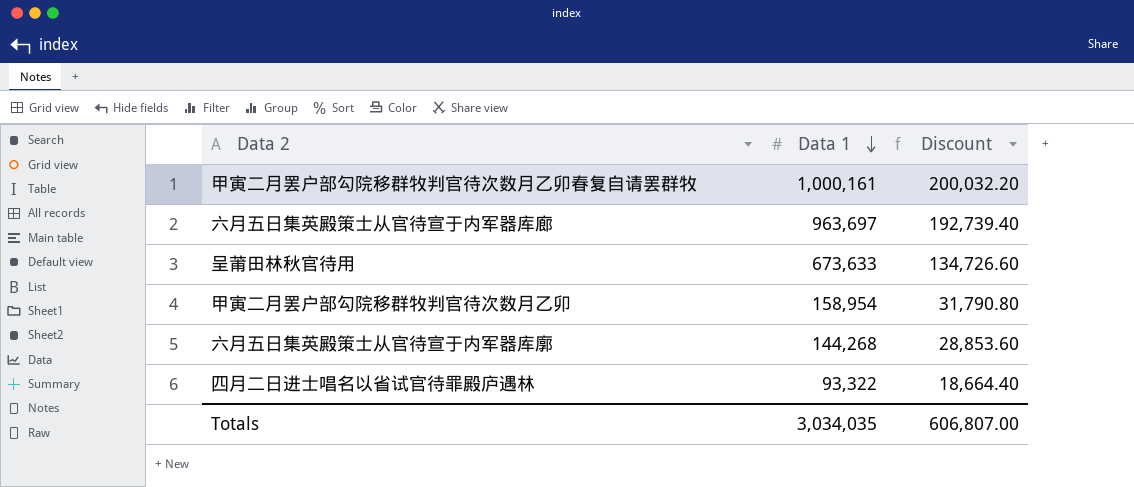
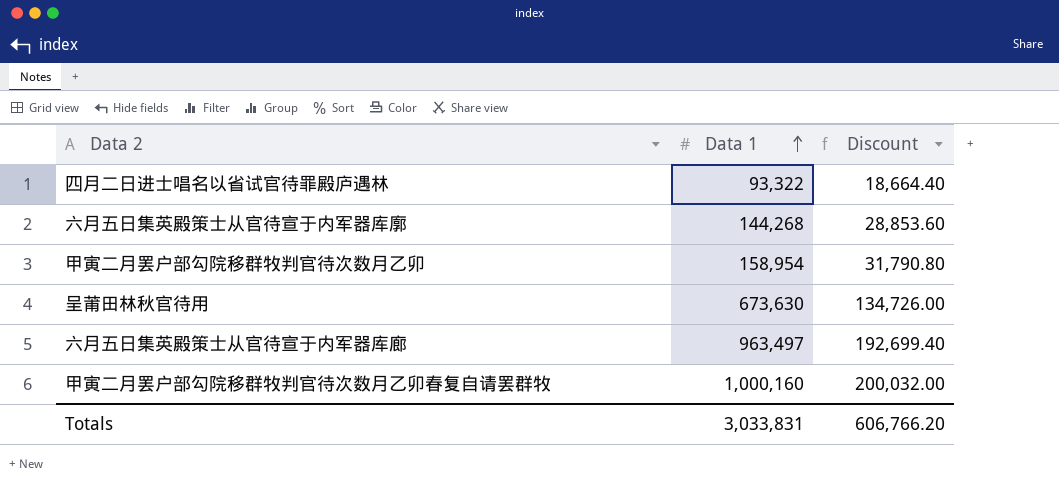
row order: Data 1 descending -> Data 1 ascending
呈莆田林秋官待用 | Data 1: 673,633 -> 673,630
呈莆田林秋官待用 | Discount: 134,726.60 -> 134,726.00
六月五日集英殿策士从官待宣于内军器库廊 | Data 1: 963,697 -> 963,497
六月五日集英殿策士从官待宣于内军器库廊 | Discount: 192,739.40 -> 192,699.40
甲寅二月罢户部勾院移群牧判官待次数月乙卯春复自请罢群牧 | Data 1: 1,000,161 -> 1,000,160
甲寅二月罢户部勾院移群牧判官待次数月乙卯春复自请罢群牧 | Discount: 200,032.20 -> 200,032.00
Totals | Data 1: 3,034,035 -> 3,033,831
Totals | Discount: 606,807.00 -> 606,766.20

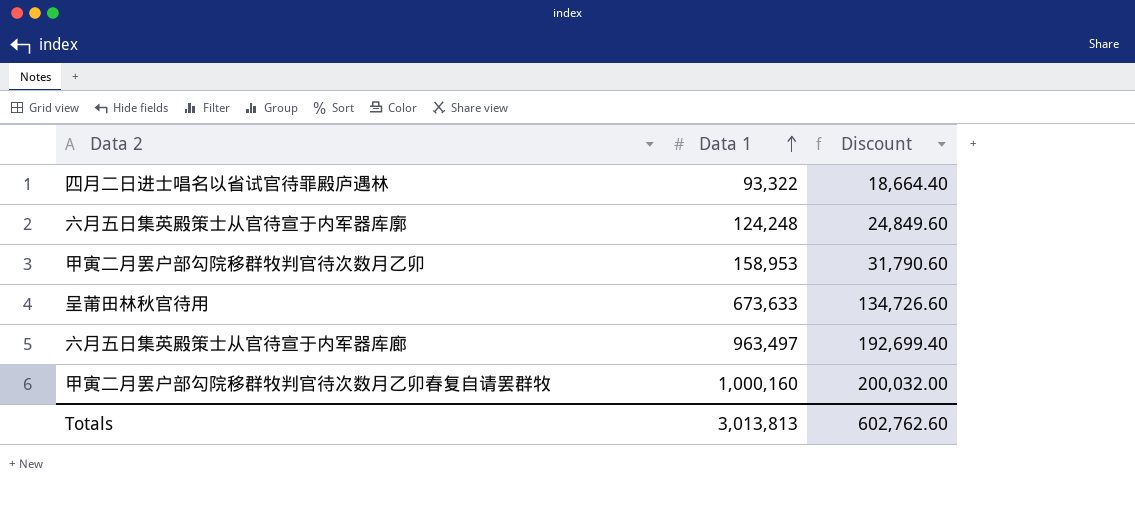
六月五日集英殿策士从官待宣于内军器库廓 | Data 1: 144,268 -> 124,248
六月五日集英殿策士从官待宣于内军器库廓 | Discount: 28,853.60 -> 24,849.60
甲寅二月罢户部勾院移群牧判官待次数月乙卯 | Data 1: 158,954 -> 158,953
甲寅二月罢户部勾院移群牧判官待次数月乙卯 | Discount: 31,790.80 -> 31,790.60
呈莆田林秋官待用 | Data 1: 673,630 -> 673,633
呈莆田林秋官待用 | Discount: 134,726.00 -> 134,726.60
Totals | Data 1: 3,033,831 -> 3,013,813
Totals | Discount: 606,766.20 -> 602,762.60

